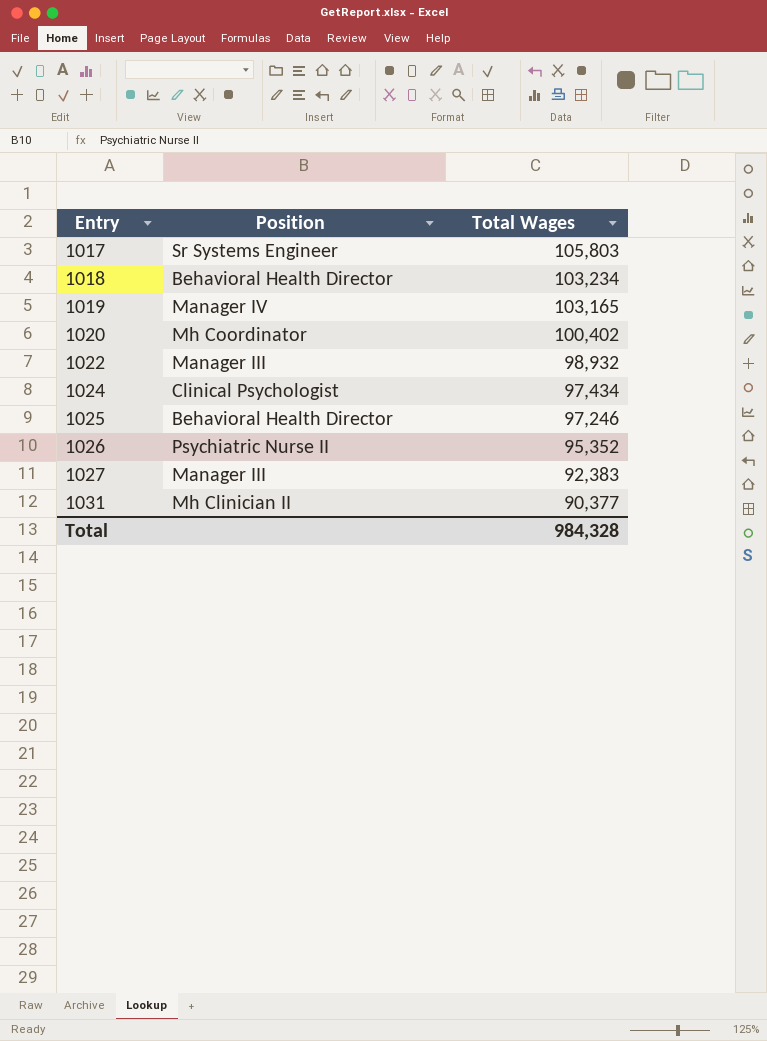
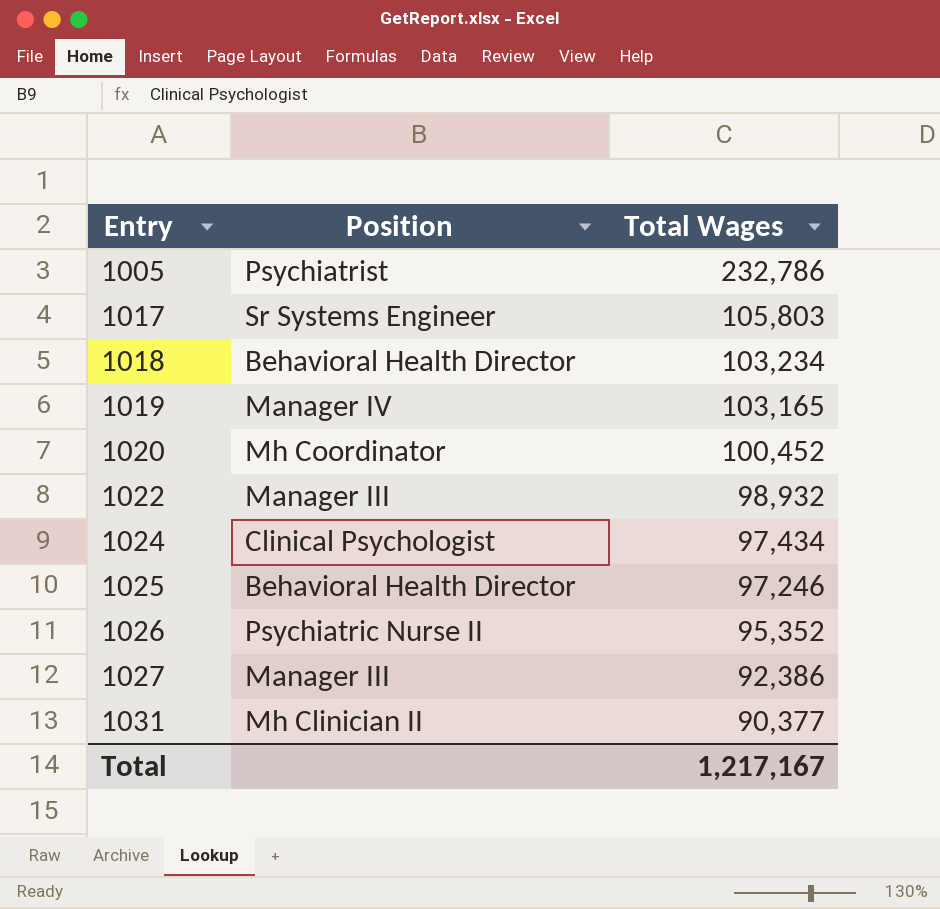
row 1005: none -> Psychiatrist | 232,786
1020 | Total Wages: 100,402 -> 100,452
1027 | Total Wages: 92,383 -> 92,386
Total | Total Wages: 984,328 -> 1,217,167

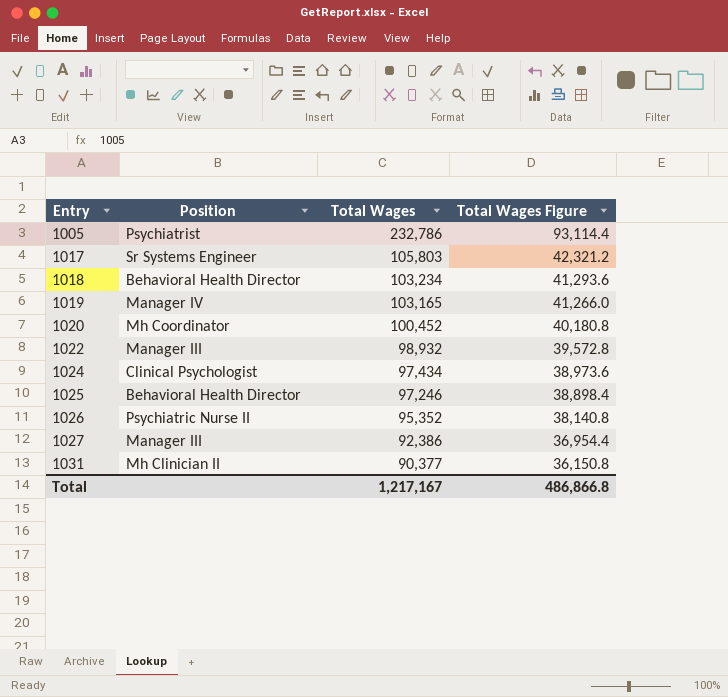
column Total Wages Figure | formula: none -> [Total Wages] * 0.4

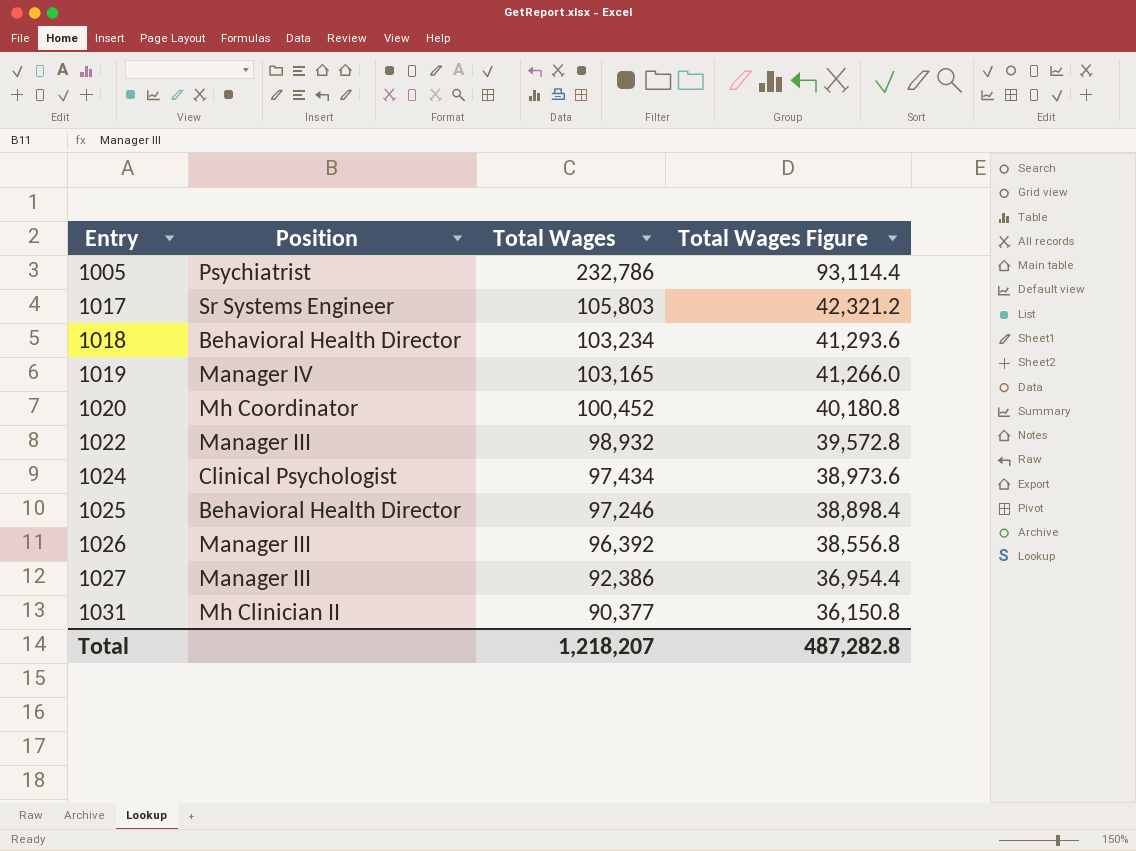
1026 | Position: Psychiatric Nurse II -> Manager III
1026 | Total Wages: 95,352 -> 96,392
1026 | Total Wages Figure: 38,140.8 -> 38,556.8
Total | Total Wages: 1,217,167 -> 1,218,207
Total | Total Wages Figure: 486,866.8 -> 487,282.8

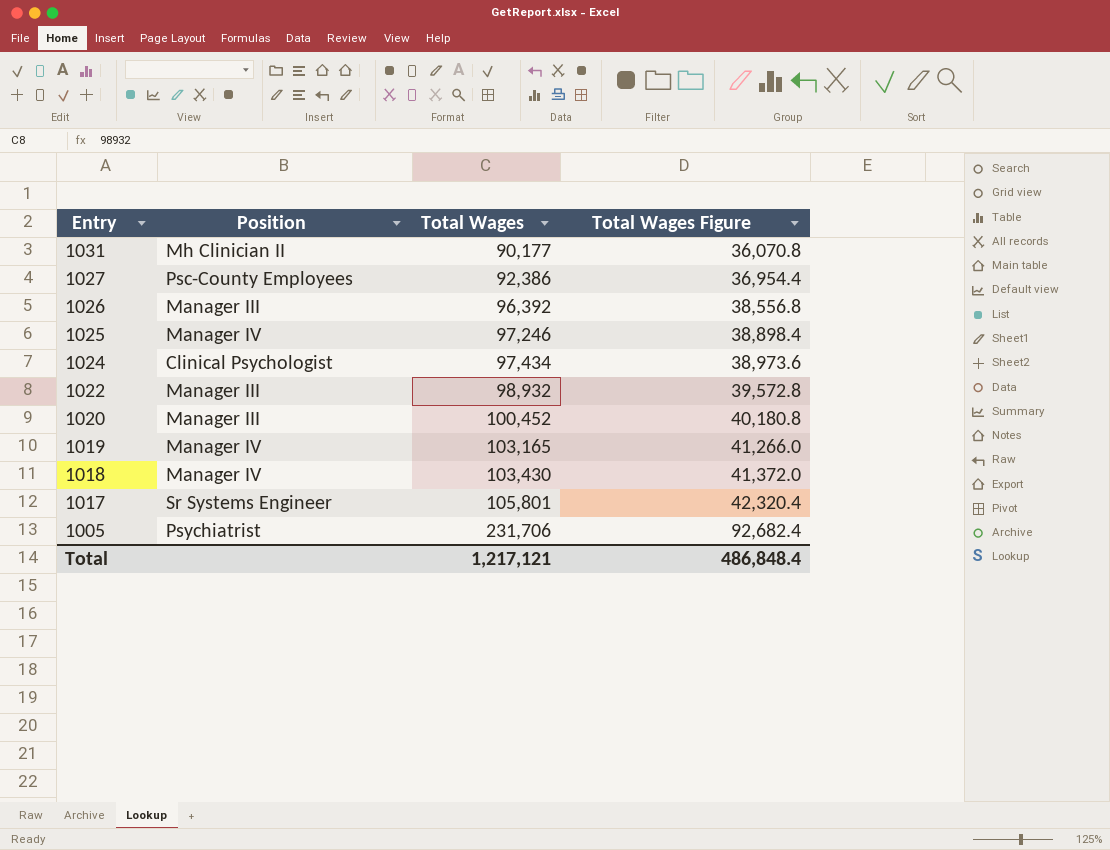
row order: Entry ascending -> Entry descending
1031 | Total Wages: 90,377 -> 90,177
1031 | Total Wages Figure: 36,150.8 -> 36,070.8
1027 | Position: Manager III -> Psc-County Employees
1025 | Position: Behavioral Health Director -> Manager IV
1020 | Position: Mh Coordinator -> Manager III
1018 | Position: Behavioral Health Director -> Manager IV
1018 | Total Wages: 103,234 -> 103,430
1018 | Total Wages Figure: 41,293.6 -> 41,372.0
1017 | Total Wages: 105,803 -> 105,801
1017 | Total Wages Figure: 42,321.2 -> 42,320.4
1005 | Total Wages: 232,786 -> 231,706
1005 | Total Wages Figure: 93,114.4 -> 92,682.4
Total | Total Wages: 1,218,207 -> 1,217,121
Total | Total Wages Figure: 487,282.8 -> 486,848.4

